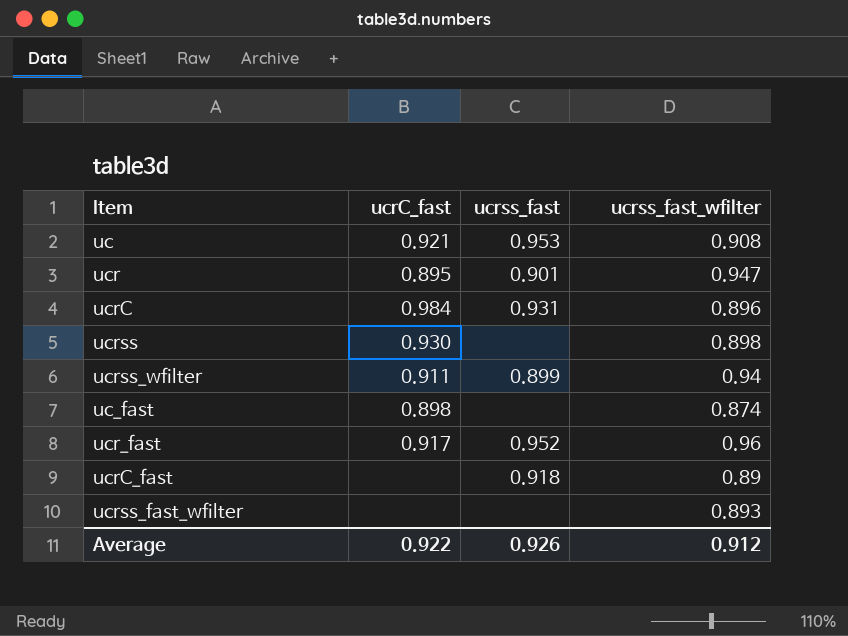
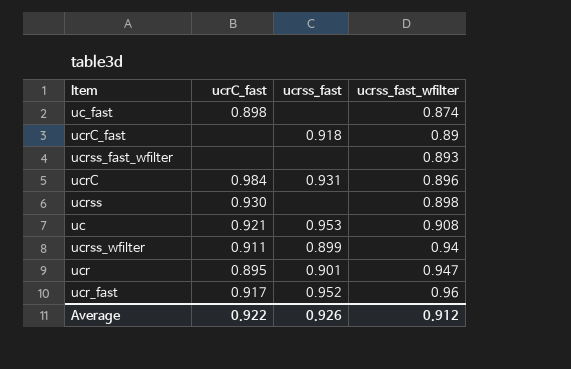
row order: none -> ucrss_fast_wfilter ascending

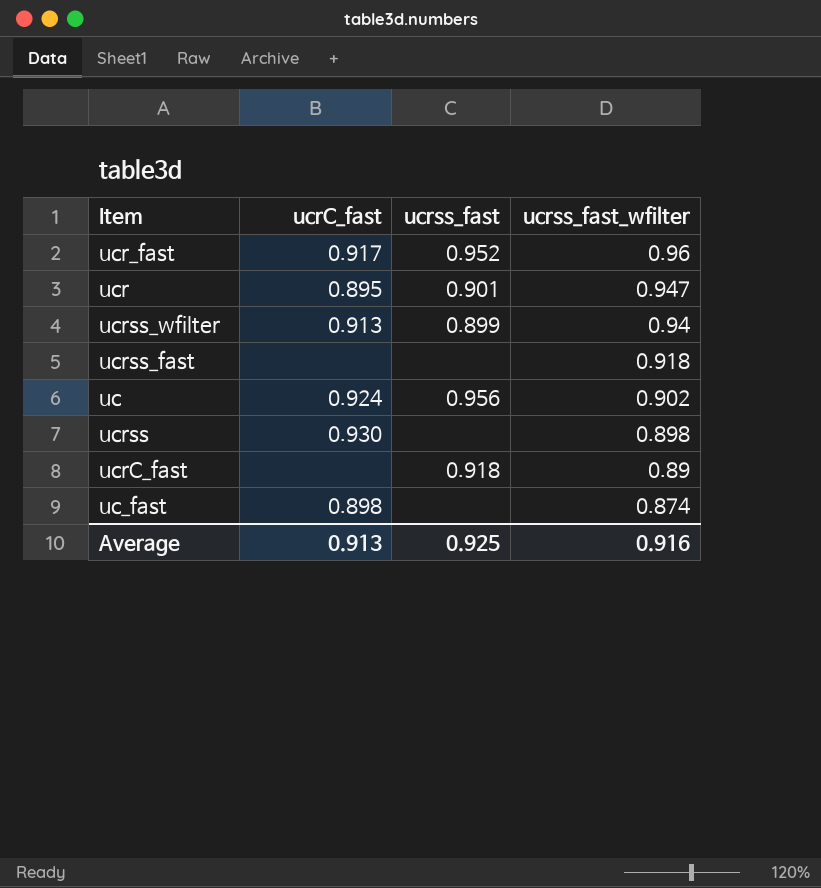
row order: ucrss_fast_wfilter ascending -> ucrss_fast_wfilter descending
row ucrss_fast_wfilter: none | none | 0.893 -> none
row ucrC: 0.984 | 0.931 | 0.896 -> none
ucrss_wfilter | ucrC_fast: 0.911 -> 0.913
row ucrss_fast: none -> none | none | 0.918
uc | ucrC_fast: 0.921 -> 0.924
uc | ucrss_fast: 0.953 -> 0.956
uc | ucrss_fast_wfilter: 0.908 -> 0.902
Average | ucrC_fast: 0.922 -> 0.913
Average | ucrss_fast: 0.926 -> 0.925
Average | ucrss_fast_wfilter: 0.912 -> 0.916

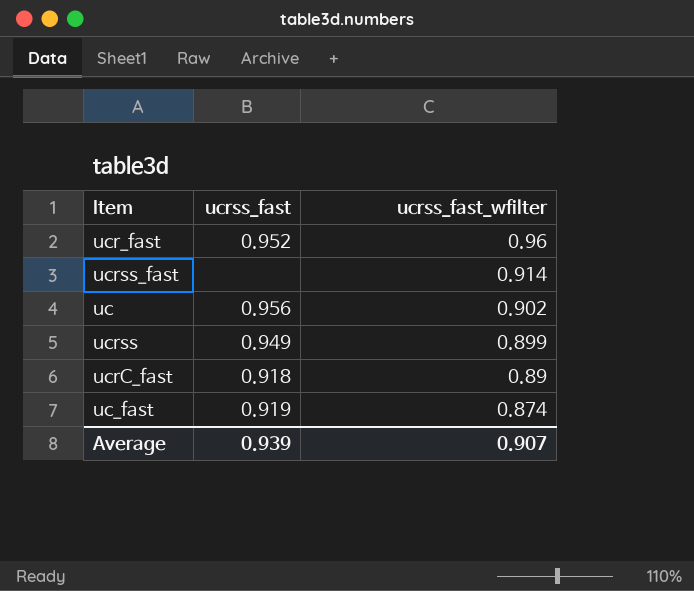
column ucrC_fast | position: 2 -> none
row ucr: 0.895 | 0.901 | 0.947 -> none
row ucrss_wfilter: 0.913 | 0.899 | 0.94 -> none
ucrss_fast | ucrss_fast_wfilter: 0.918 -> 0.914
ucrss | ucrss_fast: none -> 0.949
ucrss | ucrss_fast_wfilter: 0.898 -> 0.899
uc_fast | ucrss_fast: none -> 0.919
Average | ucrss_fast: 0.925 -> 0.939
Average | ucrss_fast_wfilter: 0.916 -> 0.907

